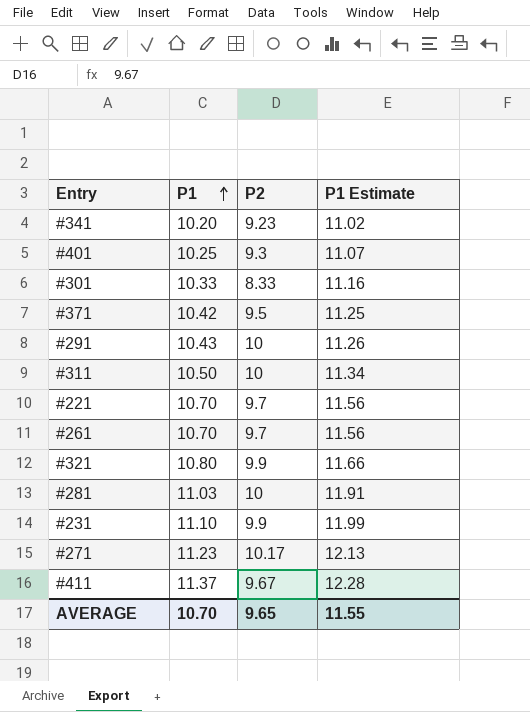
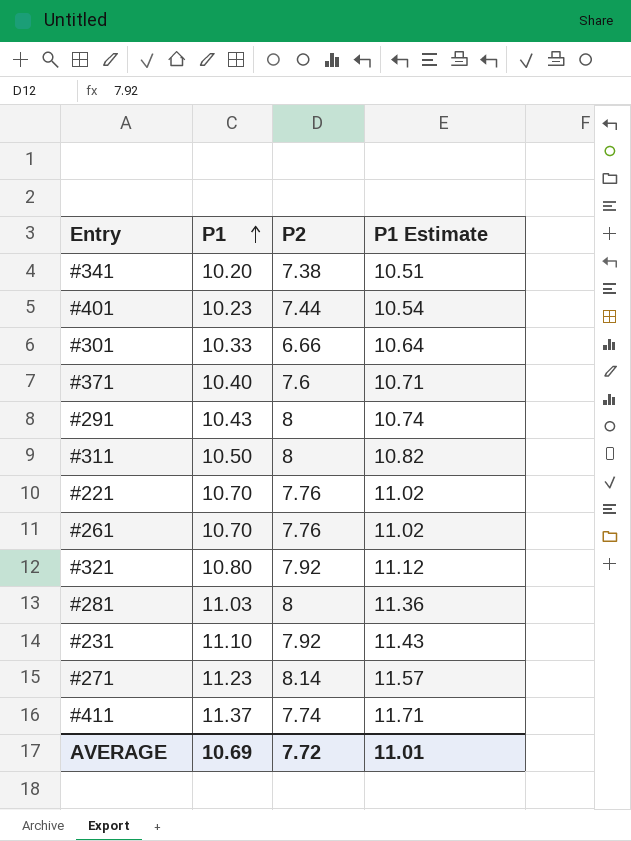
column P1 Estimate | formula: [P1] * 1.08 -> [P1] * 1.03
#341 | P2: 9.23 -> 7.38
#401 | P1: 10.25 -> 10.23
#401 | P2: 9.3 -> 7.44
#301 | P2: 8.33 -> 6.66
#371 | P1: 10.42 -> 10.40
#371 | P2: 9.5 -> 7.6
#291 | P2: 10 -> 8
#311 | P2: 10 -> 8
#221 | P2: 9.7 -> 7.76
#261 | P2: 9.7 -> 7.76
#321 | P2: 9.9 -> 7.92
#281 | P2: 10 -> 8
#231 | P2: 9.9 -> 7.92
#271 | P2: 10.17 -> 8.14
#411 | P2: 9.67 -> 7.74
AVERAGE | P1: 10.70 -> 10.69
AVERAGE | P2: 9.65 -> 7.72
AVERAGE | P1 Estimate: 11.55 -> 11.01

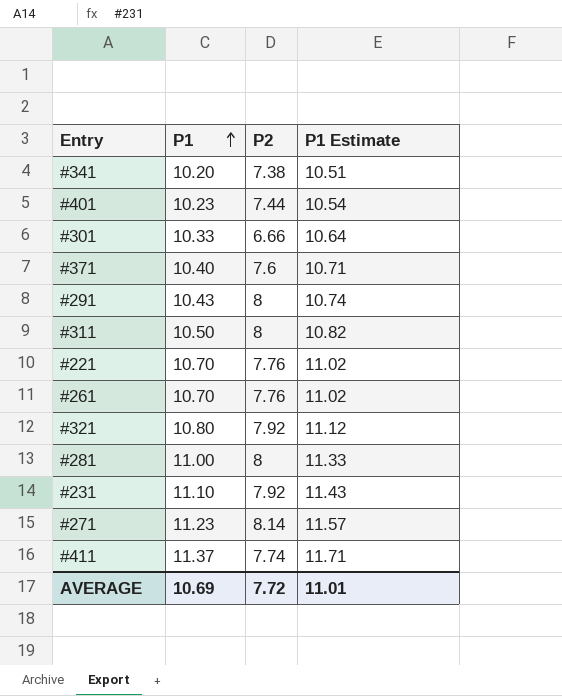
#281 | P1: 11.03 -> 11.00
#281 | P1 Estimate: 11.36 -> 11.33

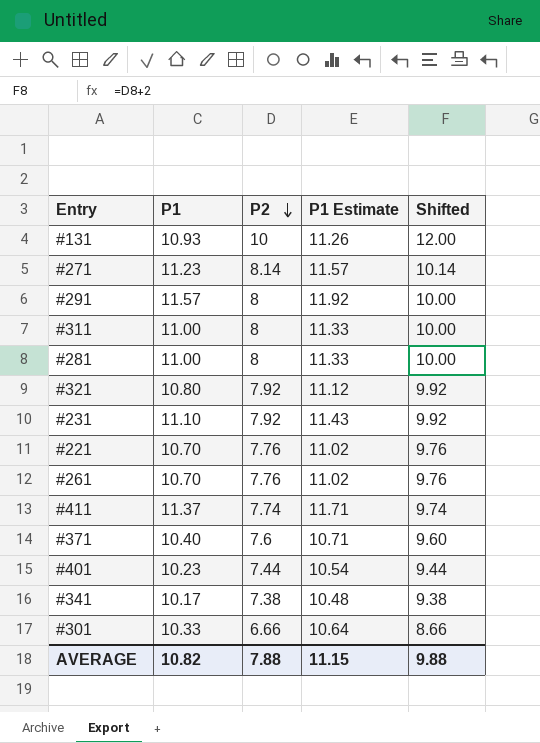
row order: P1 ascending -> P2 descending
column Shifted | formula: none -> [P2] + 2
row #131: none -> 10.93 | 10 | 11.26 | 12.00
#291 | P1: 10.43 -> 11.57
#291 | P1 Estimate: 10.74 -> 11.92
#311 | P1: 10.50 -> 11.00
#311 | P1 Estimate: 10.82 -> 11.33
#341 | P1: 10.20 -> 10.17
#341 | P1 Estimate: 10.51 -> 10.48
AVERAGE | P1: 10.69 -> 10.82
AVERAGE | P2: 7.72 -> 7.88
AVERAGE | P1 Estimate: 11.01 -> 11.15

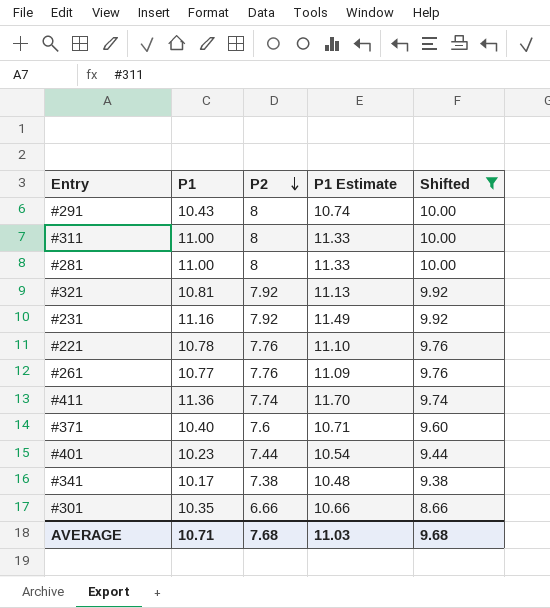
filter: none -> Shifted <= 10.00
#291 | P1: 11.57 -> 10.43
#291 | P1 Estimate: 11.92 -> 10.74
#321 | P1: 10.80 -> 10.81
#321 | P1 Estimate: 11.12 -> 11.13
#231 | P1: 11.10 -> 11.16
#231 | P1 Estimate: 11.43 -> 11.49
#221 | P1: 10.70 -> 10.78
#221 | P1 Estimate: 11.02 -> 11.10
#261 | P1: 10.70 -> 10.77
#261 | P1 Estimate: 11.02 -> 11.09
#411 | P1: 11.37 -> 11.36
#411 | P1 Estimate: 11.71 -> 11.70
#301 | P1: 10.33 -> 10.35
#301 | P1 Estimate: 10.64 -> 10.66
AVERAGE | P1: 10.82 -> 10.71
AVERAGE | P2: 7.88 -> 7.68
AVERAGE | P1 Estimate: 11.15 -> 11.03
AVERAGE | Shifted: 9.88 -> 9.68

